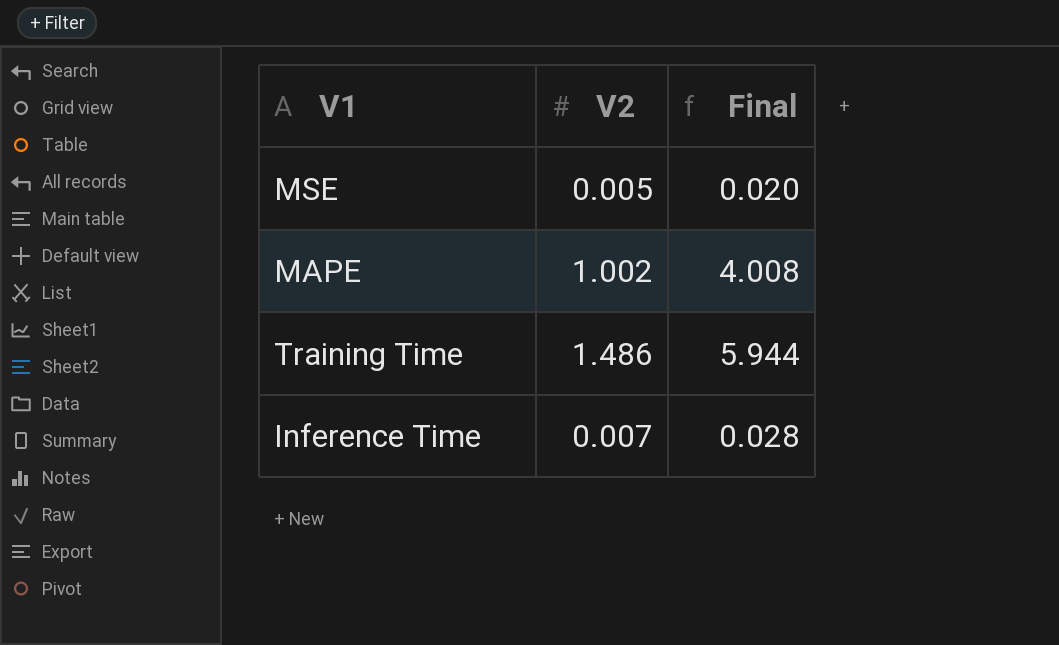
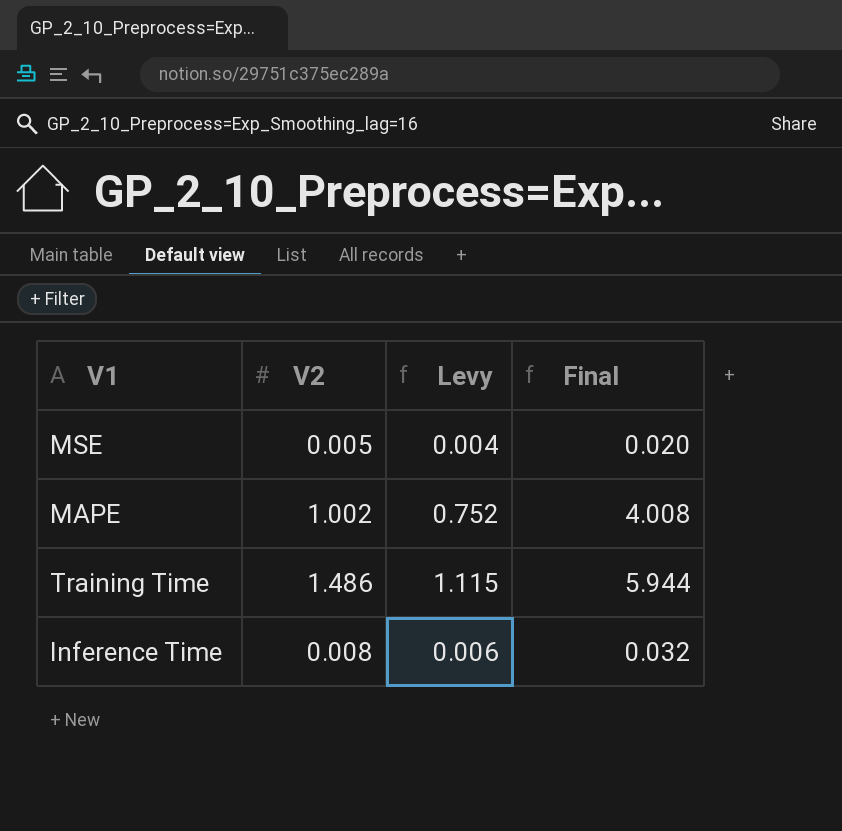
column Levy | formula: none -> [V2] * 0.75
Inference Time | V2: 0.007 -> 0.008
Inference Time | Final: 0.028 -> 0.032

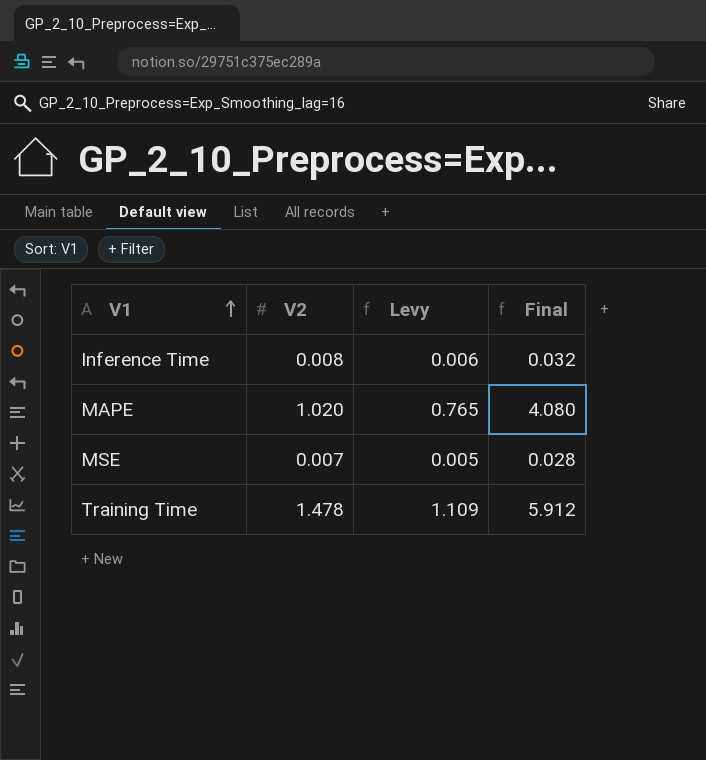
row order: none -> V1 ascending
MAPE | V2: 1.002 -> 1.020
MAPE | Levy: 0.752 -> 0.765
MAPE | Final: 4.008 -> 4.080
MSE | V2: 0.005 -> 0.007
MSE | Levy: 0.004 -> 0.005
MSE | Final: 0.020 -> 0.028
Training Time | V2: 1.486 -> 1.478
Training Time | Levy: 1.115 -> 1.109
Training Time | Final: 5.944 -> 5.912

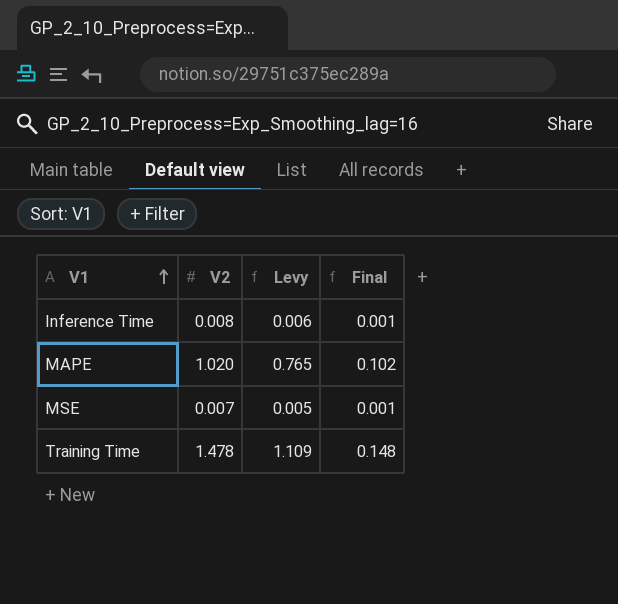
column Final | formula: [V2] * 4 -> [V2] * 0.1

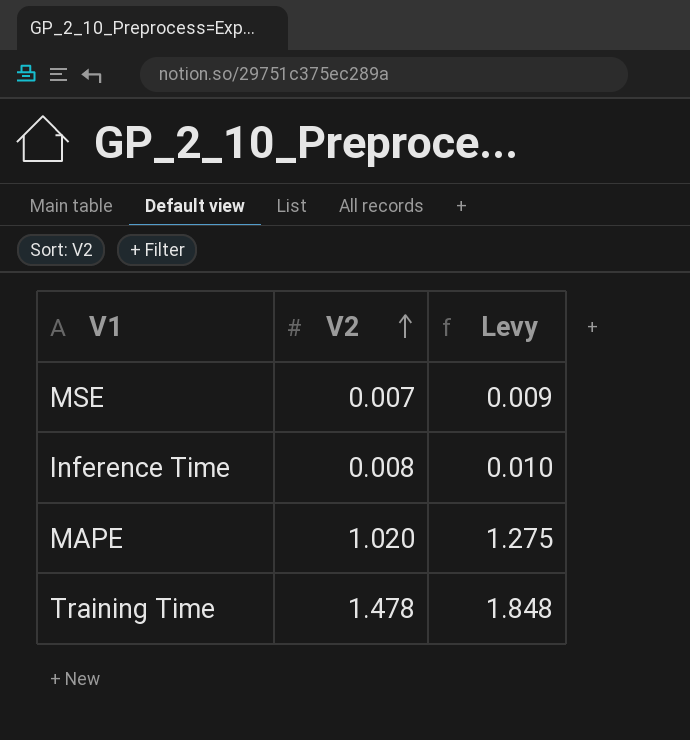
row order: V1 ascending -> V2 ascending
column Final | formula: [V2] * 0.1 -> none
column Levy | formula: [V2] * 0.75 -> [V2] * 1.25

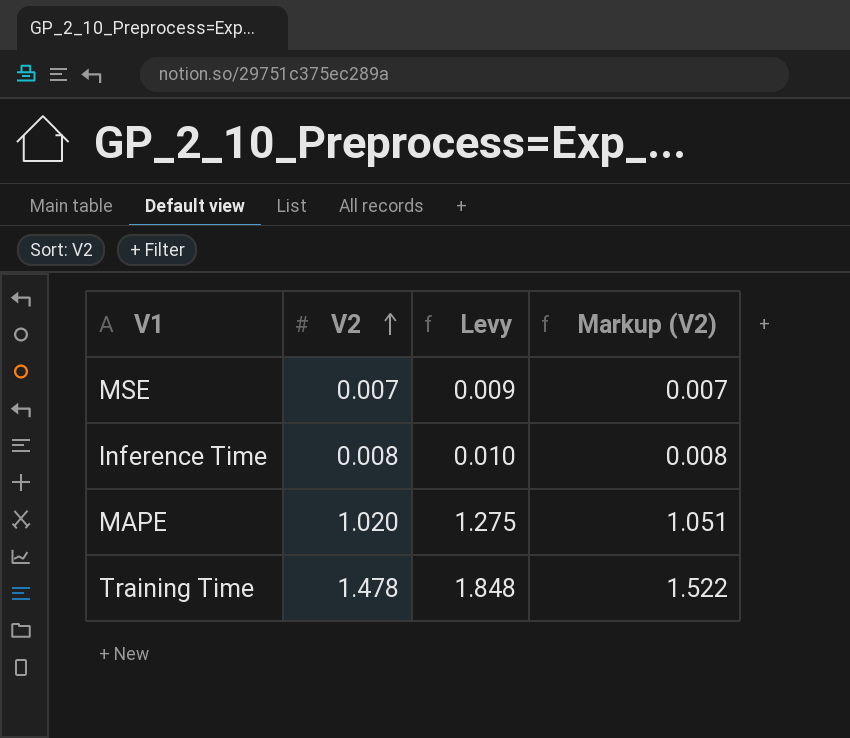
column Markup (V2) | formula: none -> [V2] * 1.03

